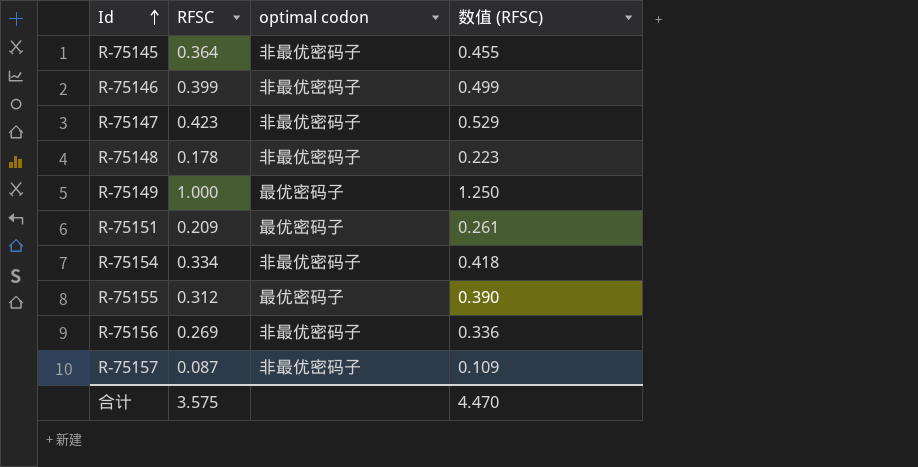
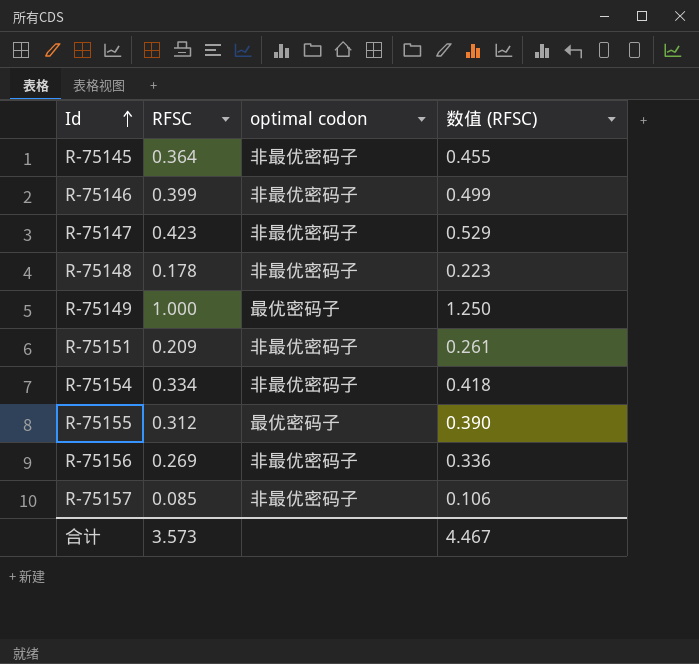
R-75151 | optimal codon: 最优密码子 -> 非最优密码子
R-75157 | RFSC: 0.087 -> 0.085
R-75157 | 数值 (RFSC): 0.109 -> 0.106
合计 | RFSC: 3.575 -> 3.573
合计 | 数值 (RFSC): 4.470 -> 4.467

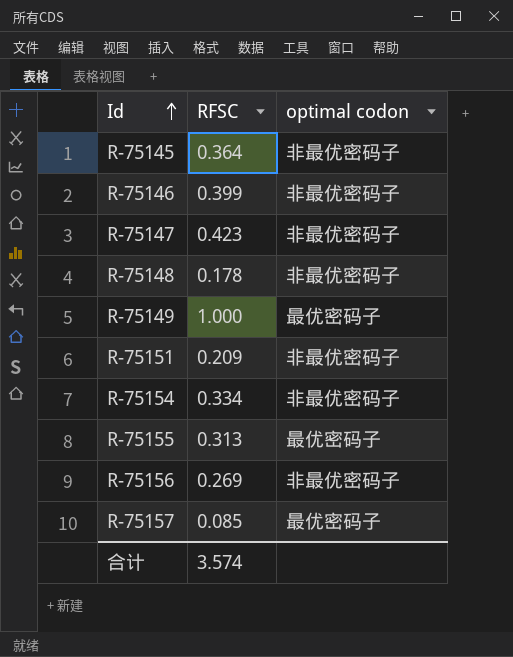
column 数值 (RFSC) | formula: [RFSC] * 1.25 -> none
R-75155 | RFSC: 0.312 -> 0.313
R-75157 | optimal codon: 非最优密码子 -> 最优密码子
合计 | RFSC: 3.573 -> 3.574

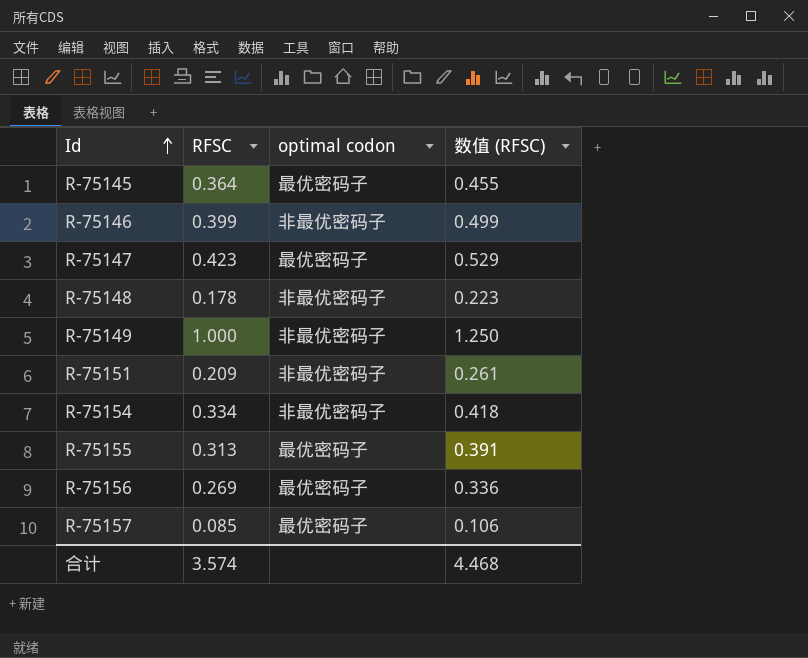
column 数值 (RFSC) | formula: none -> [RFSC] * 1.25
R-75145 | optimal codon: 非最优密码子 -> 最优密码子
R-75147 | optimal codon: 非最优密码子 -> 最优密码子
R-75149 | optimal codon: 最优密码子 -> 非最优密码子
R-75156 | optimal codon: 非最优密码子 -> 最优密码子

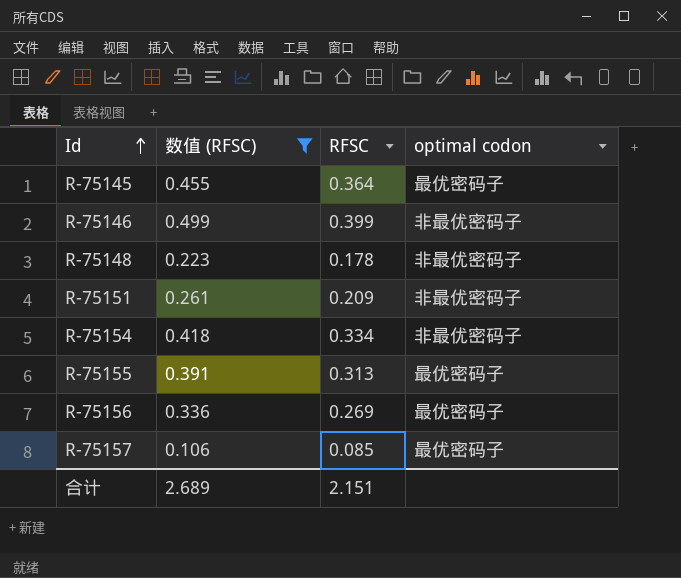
filter: none -> 数值 (RFSC) <= 0.499
column 数值 (RFSC) | position: 4 -> 2
合计 | 数值 (RFSC): 4.468 -> 2.689
合计 | RFSC: 3.574 -> 2.151

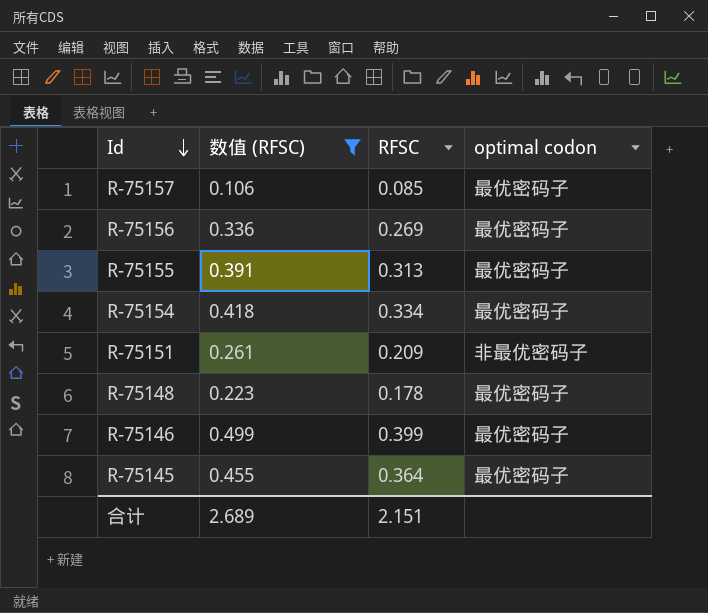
row order: Id ascending -> Id descending
R-75154 | optimal codon: 非最优密码子 -> 最优密码子
R-75148 | optimal codon: 非最优密码子 -> 最优密码子
R-75146 | optimal codon: 非最优密码子 -> 最优密码子

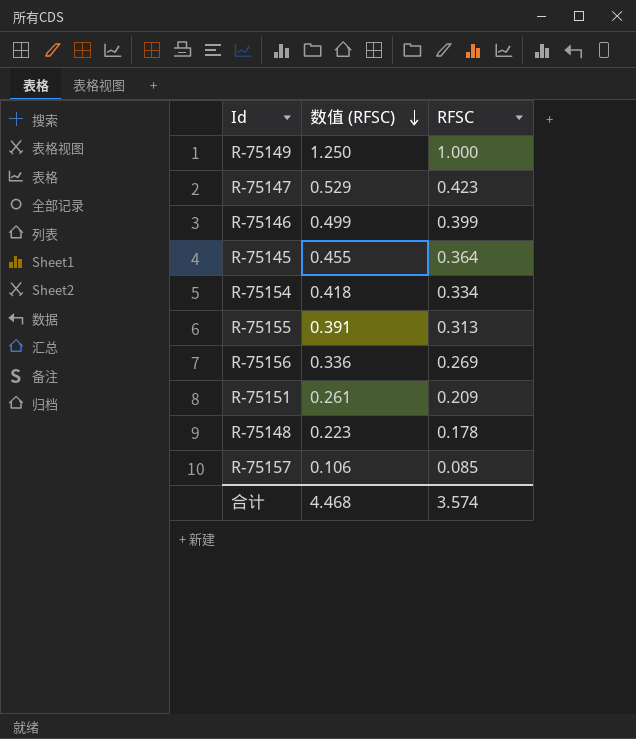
filter: 数值 (RFSC) <= 0.499 -> none
row order: Id descending -> 数值 (RFSC) descending
column optimal codon | position: 4 -> none
合计 | 数值 (RFSC): 2.689 -> 4.468
合计 | RFSC: 2.151 -> 3.574

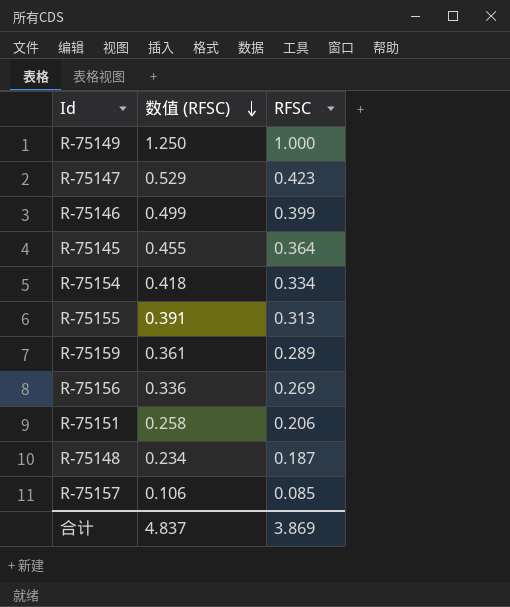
row R-75159: none -> 0.361 | 0.289
R-75151 | 数值 (RFSC): 0.261 -> 0.258
R-75151 | RFSC: 0.209 -> 0.206
R-75148 | 数值 (RFSC): 0.223 -> 0.234
R-75148 | RFSC: 0.178 -> 0.187
合计 | 数值 (RFSC): 4.468 -> 4.837
合计 | RFSC: 3.574 -> 3.869

